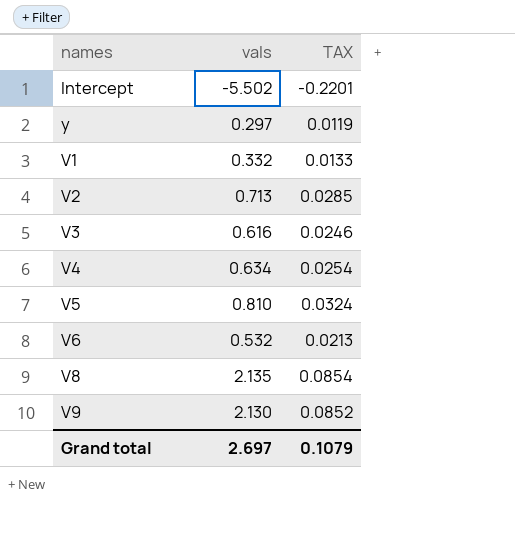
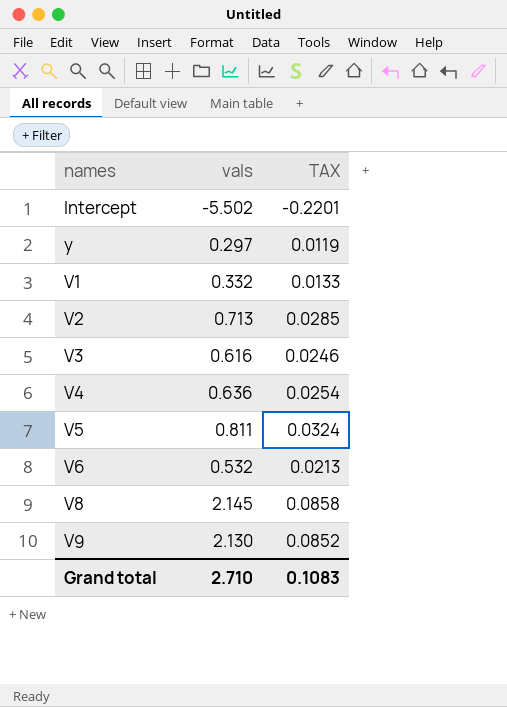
V4 | vals: 0.634 -> 0.636
V5 | vals: 0.810 -> 0.811
V8 | vals: 2.135 -> 2.145
V8 | TAX: 0.0854 -> 0.0858
Grand total | vals: 2.697 -> 2.710
Grand total | TAX: 0.1079 -> 0.1083

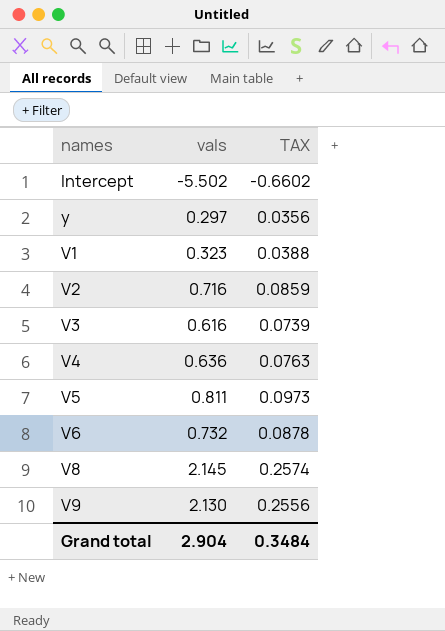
column TAX | formula: [vals] * 0.04 -> [vals] * 0.12
V1 | vals: 0.332 -> 0.323
V2 | vals: 0.713 -> 0.716
V6 | vals: 0.532 -> 0.732
Grand total | vals: 2.710 -> 2.904
Grand total | TAX: 0.1083 -> 0.3484

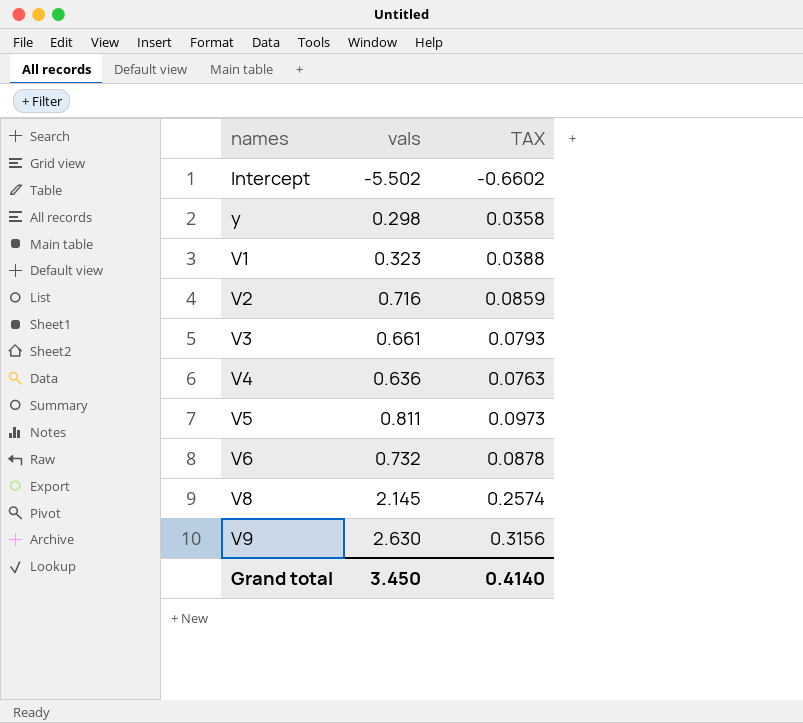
y | vals: 0.297 -> 0.298
y | TAX: 0.0356 -> 0.0358
V3 | vals: 0.616 -> 0.661
V3 | TAX: 0.0739 -> 0.0793
V9 | vals: 2.130 -> 2.630
V9 | TAX: 0.2556 -> 0.3156
Grand total | vals: 2.904 -> 3.450
Grand total | TAX: 0.3484 -> 0.4140

